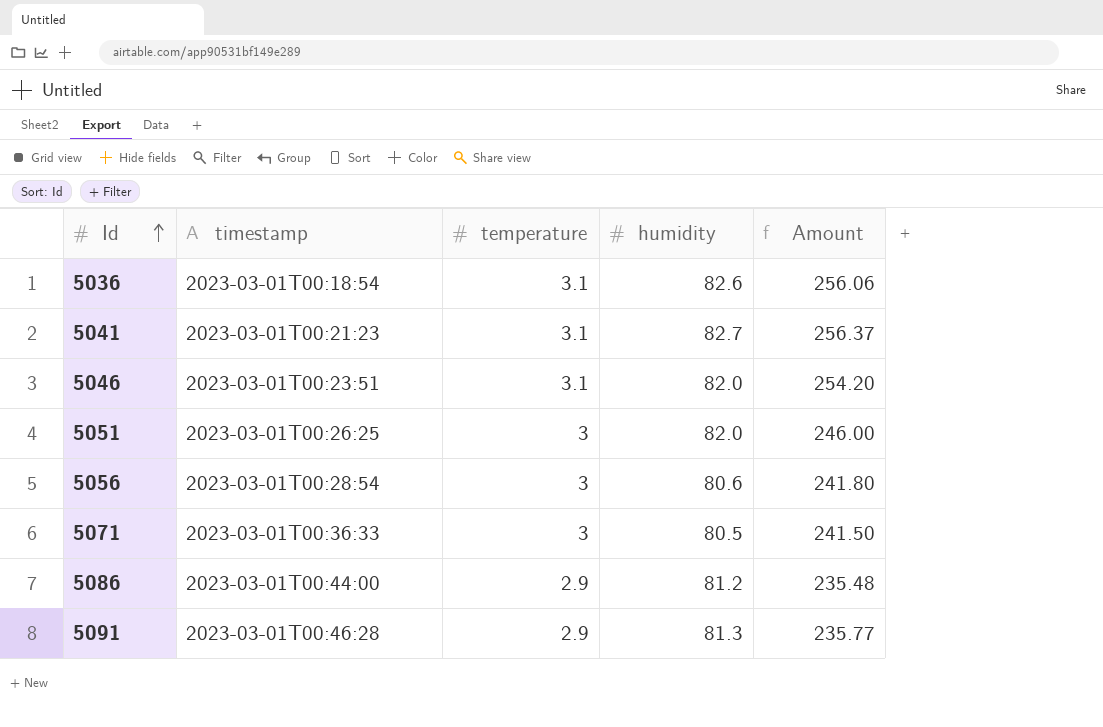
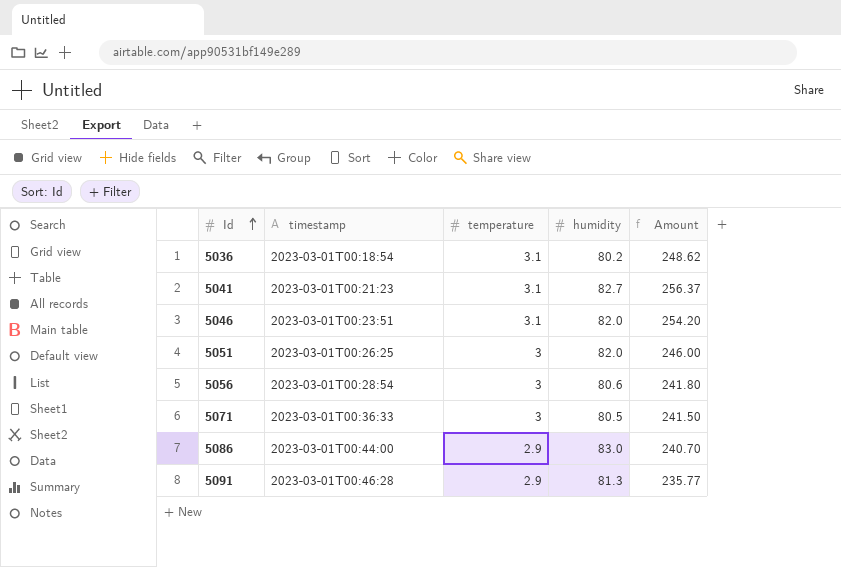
5036 | humidity: 82.6 -> 80.2
5036 | Amount: 256.06 -> 248.62
5086 | humidity: 81.2 -> 83.0
5086 | Amount: 235.48 -> 240.70

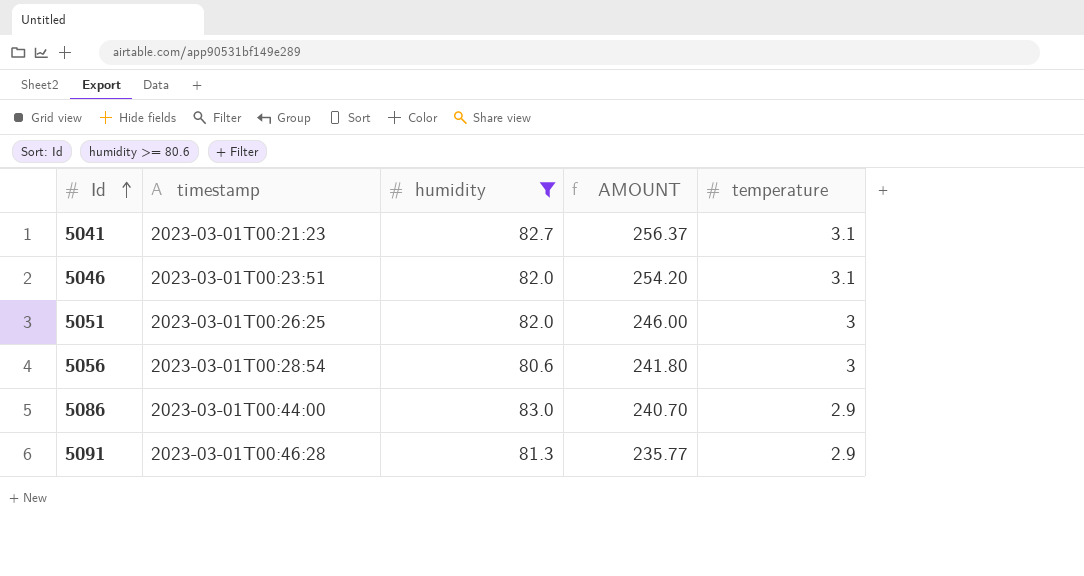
filter: none -> humidity >= 80.6
column name: Amount -> AMOUNT
column temperature | position: 3 -> 5

